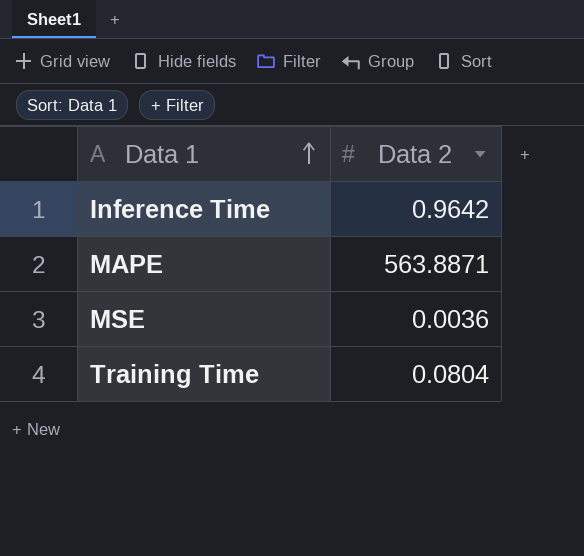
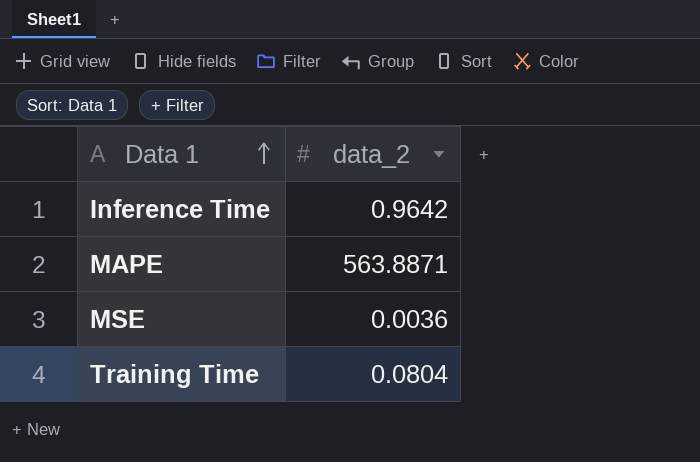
column name: Data 2 -> data_2

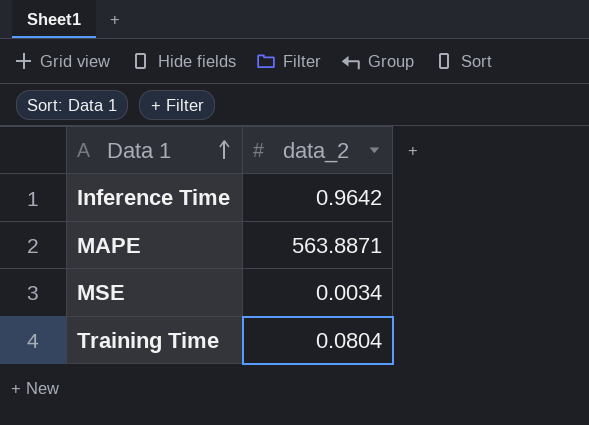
MSE | data_2: 0.0036 -> 0.0034

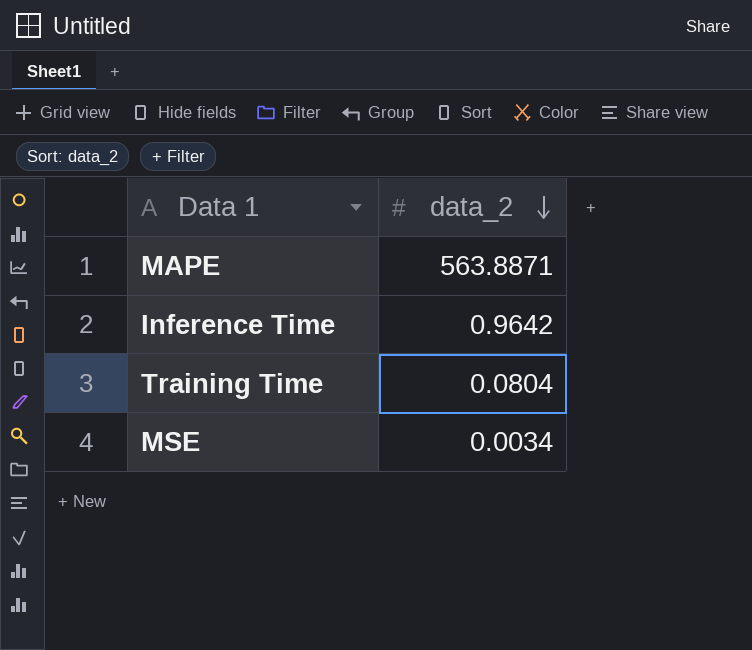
row order: Data 1 ascending -> data_2 descending

